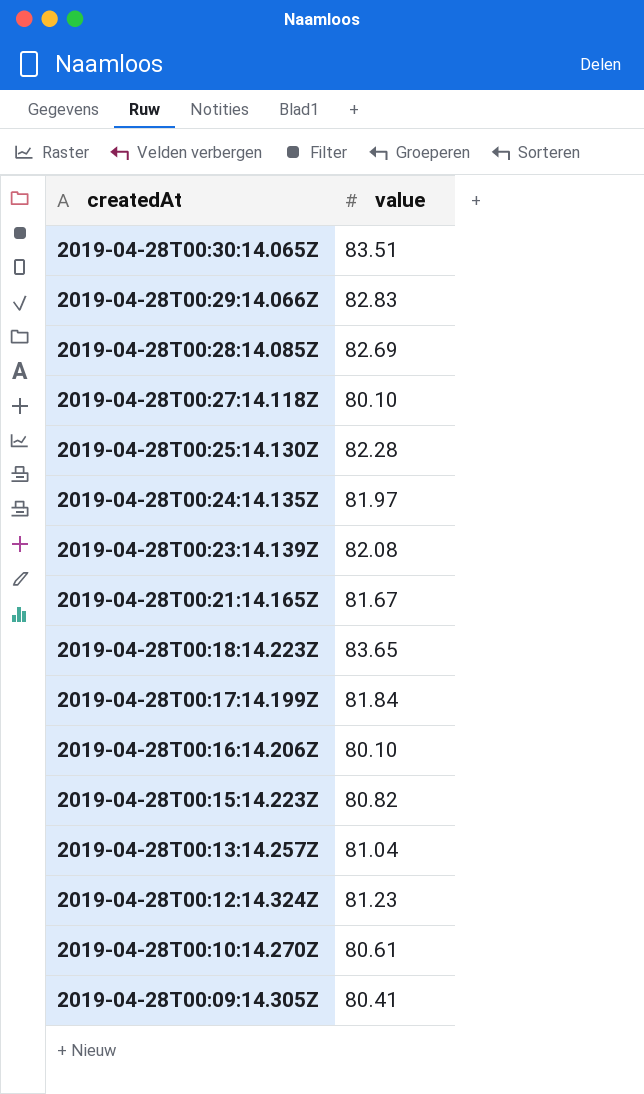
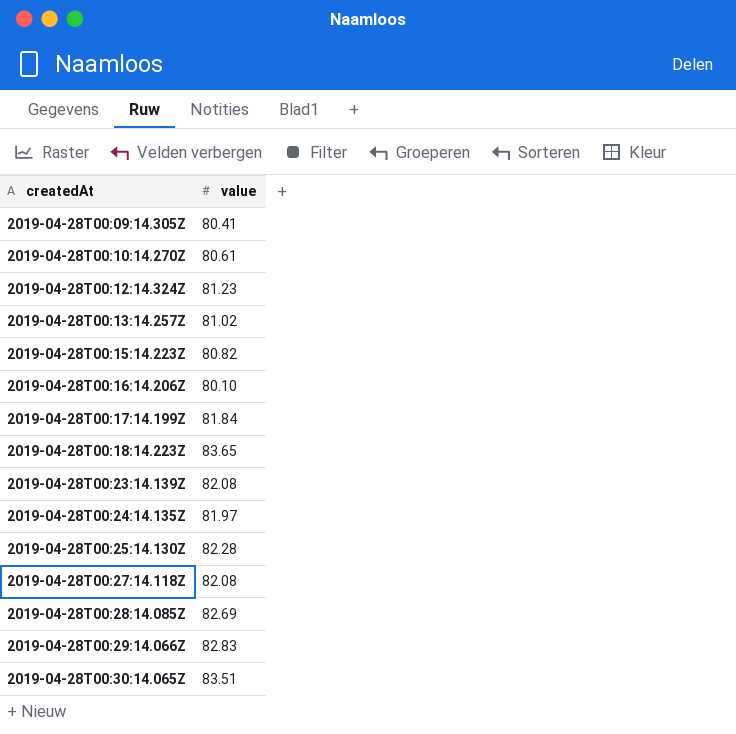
row order: createdAt descending -> createdAt ascending
row 2019-04-28T00:21:14.165Z: 81.67 -> none
2019-04-28T00:13:14.257Z | value: 81.04 -> 81.02
2019-04-28T00:27:14.118Z | value: 80.10 -> 82.08

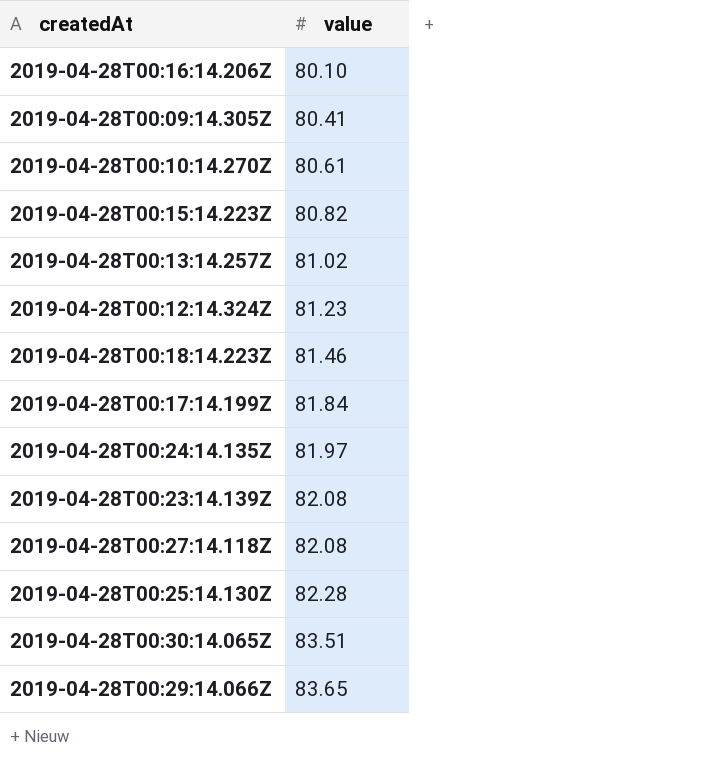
row order: createdAt ascending -> value ascending
row 2019-04-28T00:28:14.085Z: 82.69 -> none
2019-04-28T00:18:14.223Z | value: 83.65 -> 81.46
2019-04-28T00:29:14.066Z | value: 82.83 -> 83.65

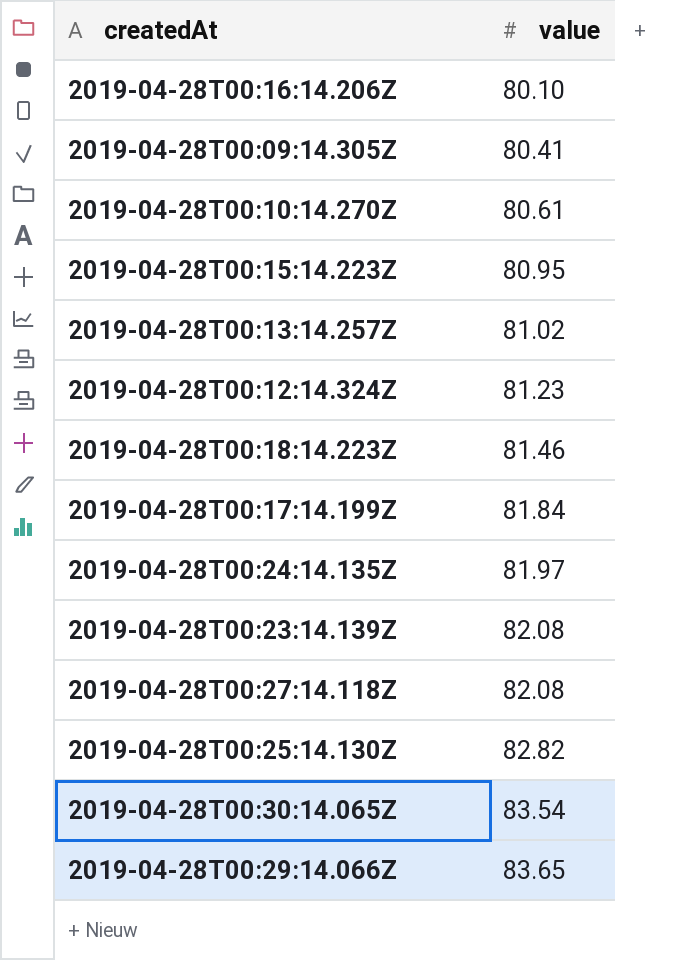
2019-04-28T00:15:14.223Z | value: 80.82 -> 80.95
2019-04-28T00:25:14.130Z | value: 82.28 -> 82.82
2019-04-28T00:30:14.065Z | value: 83.51 -> 83.54

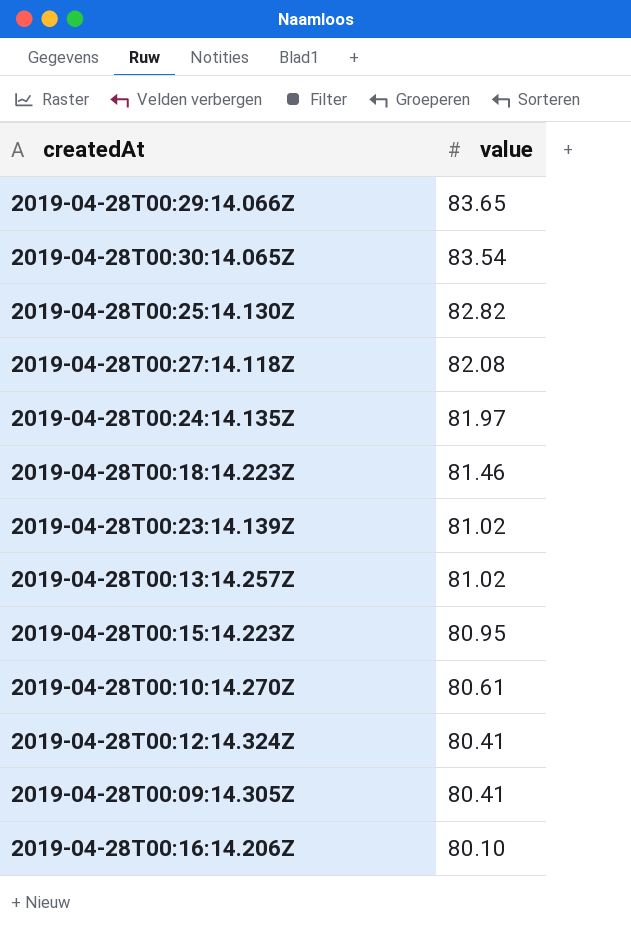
row order: value ascending -> value descending
row 2019-04-28T00:17:14.199Z: 81.84 -> none
2019-04-28T00:23:14.139Z | value: 82.08 -> 81.02
2019-04-28T00:12:14.324Z | value: 81.23 -> 80.41

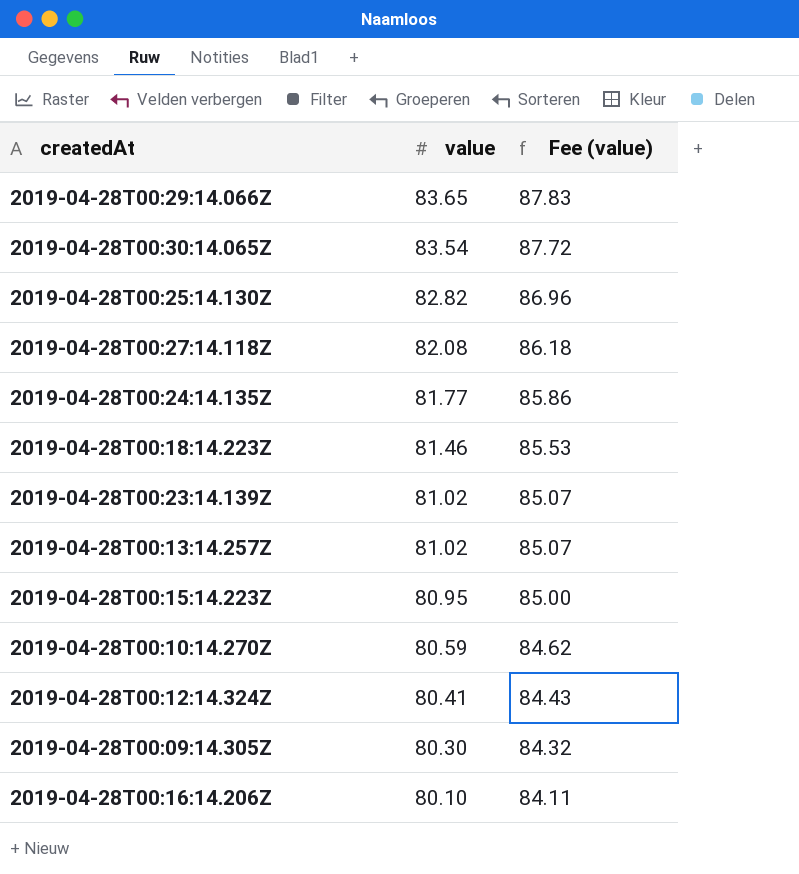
column Fee (value) | formula: none -> [value] * 1.05
2019-04-28T00:24:14.135Z | value: 81.97 -> 81.77
2019-04-28T00:10:14.270Z | value: 80.61 -> 80.59
2019-04-28T00:09:14.305Z | value: 80.41 -> 80.30

